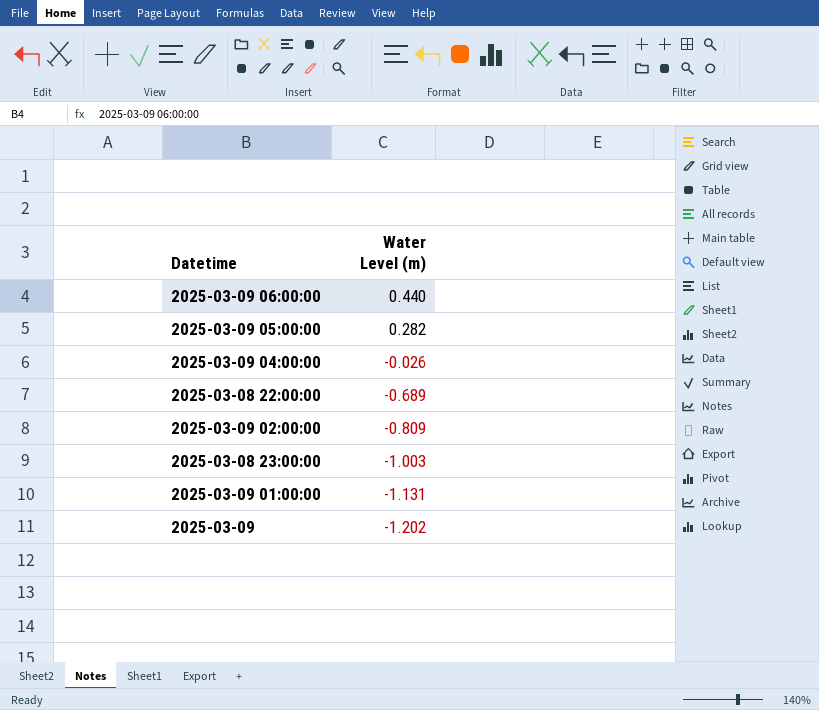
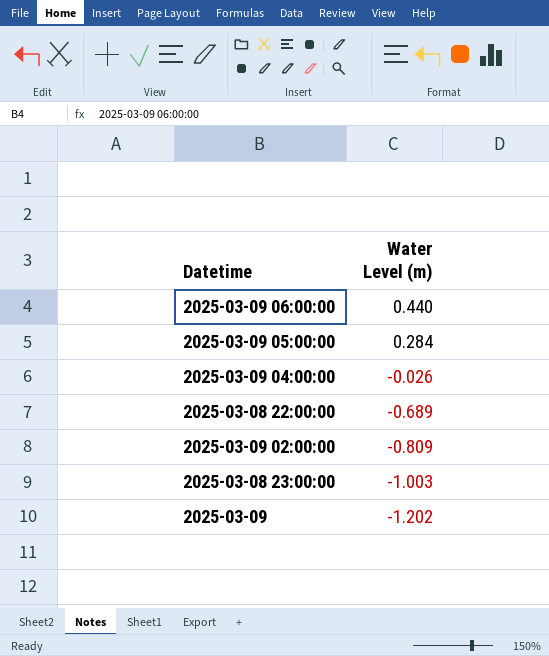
row 2025-03-09 01:00:00: -1.131 -> none
2025-03-09 05:00:00 | Water Level (m): 0.282 -> 0.284

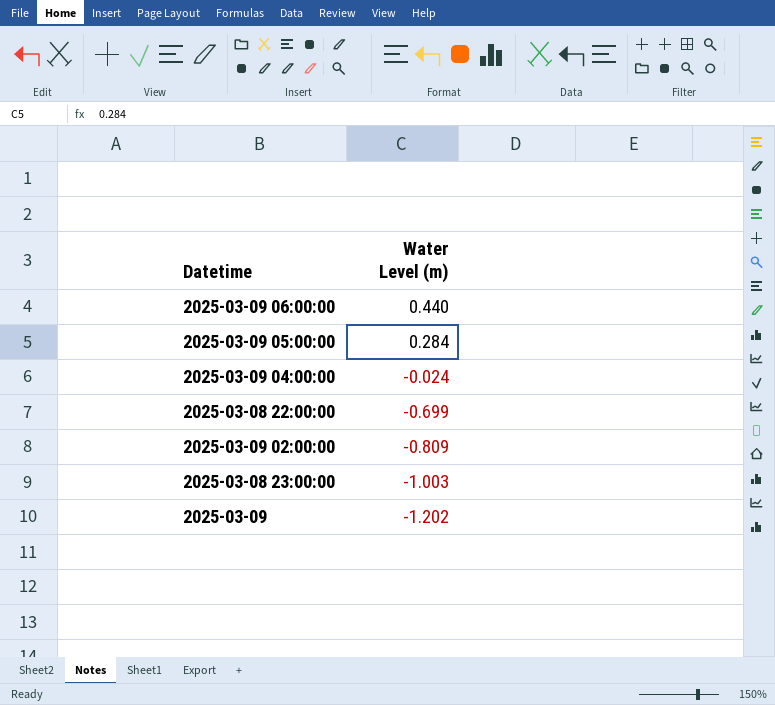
2025-03-09 04:00:00 | Water Level (m): -0.026 -> -0.024
2025-03-08 22:00:00 | Water Level (m): -0.689 -> -0.699

